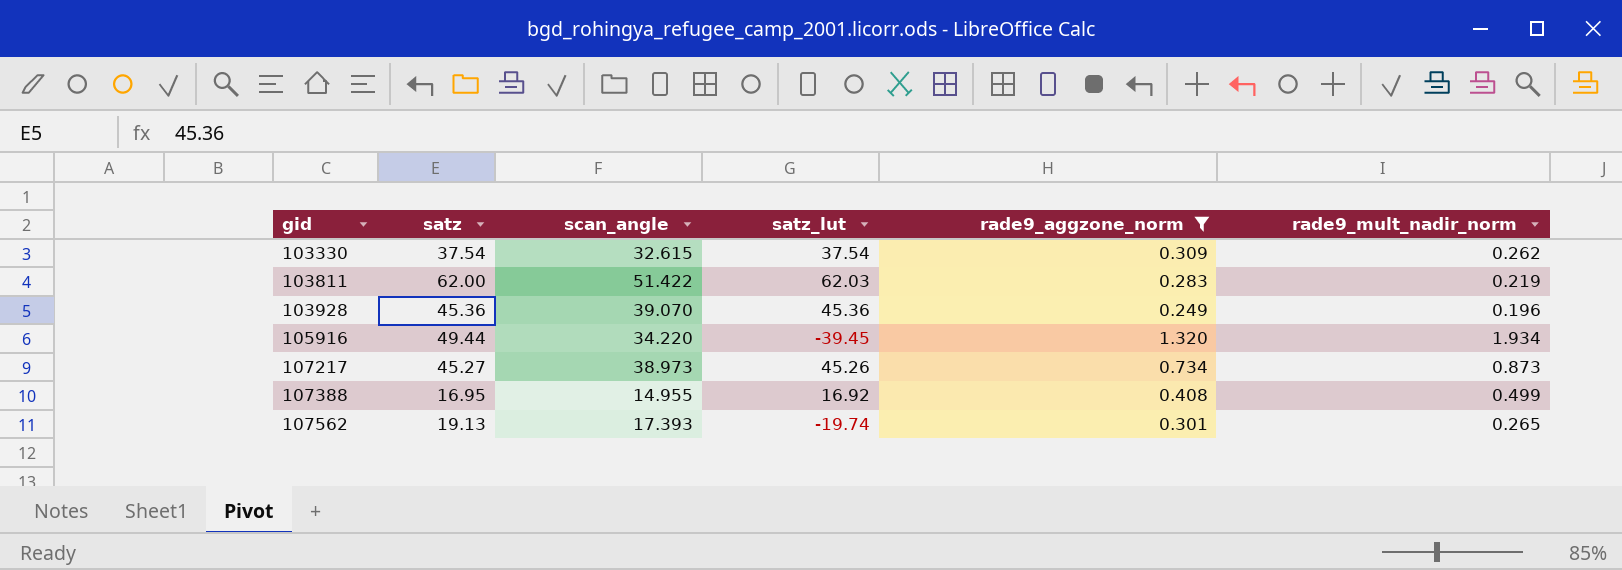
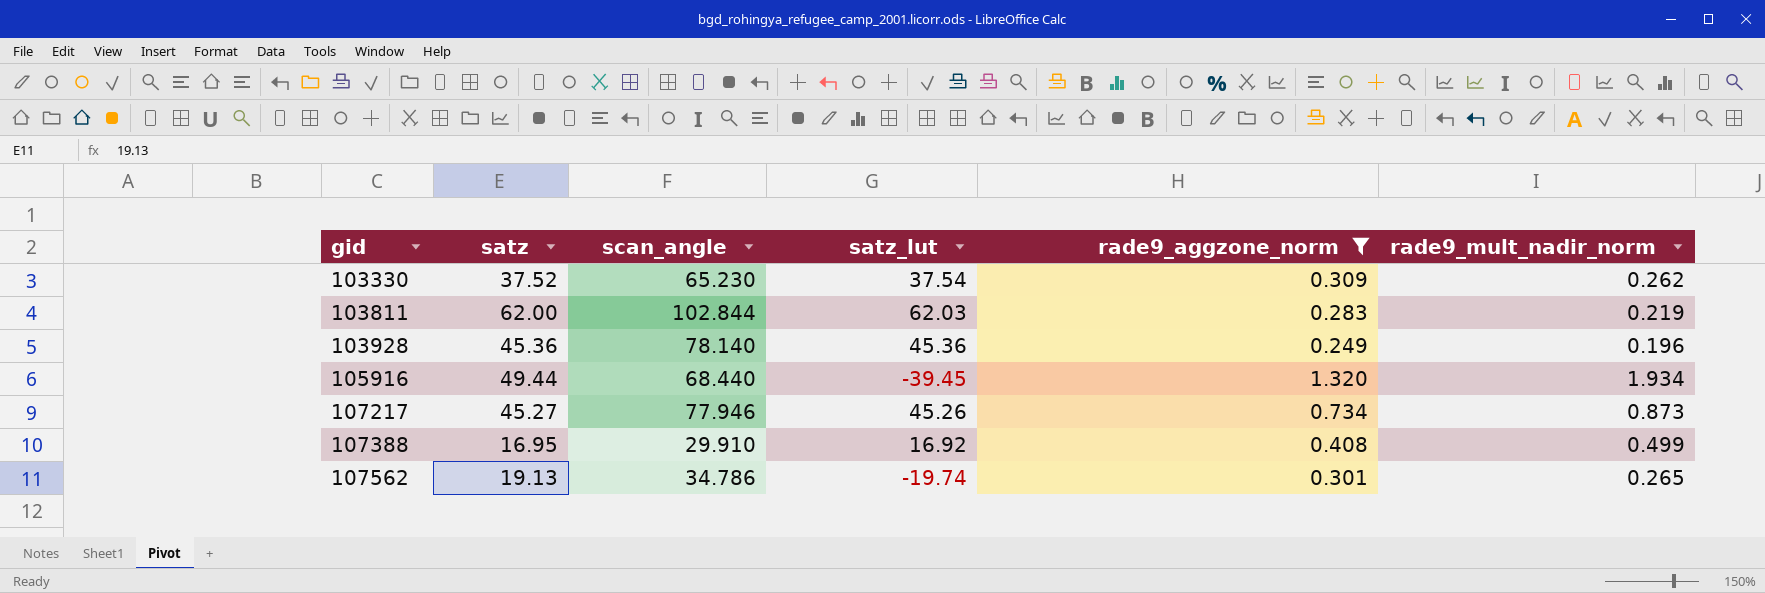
103330 | satz: 37.54 -> 37.52
103330 | scan_angle: 32.615 -> 65.230
103811 | scan_angle: 51.422 -> 102.844
103928 | scan_angle: 39.070 -> 78.140
105916 | scan_angle: 34.220 -> 68.440
107217 | scan_angle: 38.973 -> 77.946
107388 | scan_angle: 14.955 -> 29.910
107562 | scan_angle: 17.393 -> 34.786

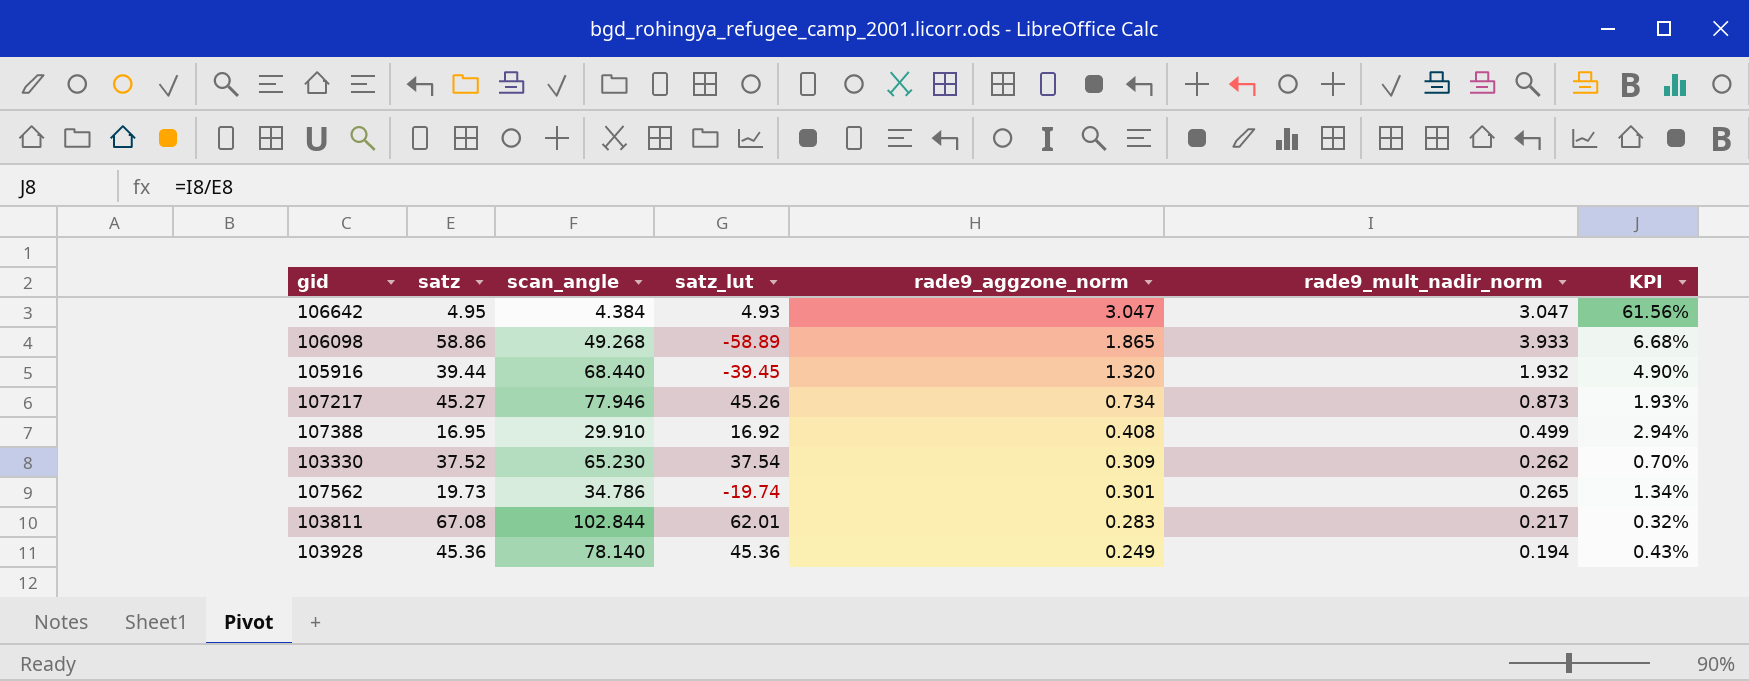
filter: rade9_aggzone_norm <= 1.320 -> none
row order: gid ascending -> rade9_aggzone_norm descending
column KPI | formula: none -> [rade9_mult_nadir_norm] / [satz]
105916 | satz: 49.44 -> 39.44
105916 | rade9_mult_nadir_norm: 1.934 -> 1.932
107562 | satz: 19.13 -> 19.73
103811 | satz: 62.00 -> 67.08
103811 | satz_lut: 62.03 -> 62.01
103811 | rade9_mult_nadir_norm: 0.219 -> 0.217
103928 | rade9_mult_nadir_norm: 0.196 -> 0.194

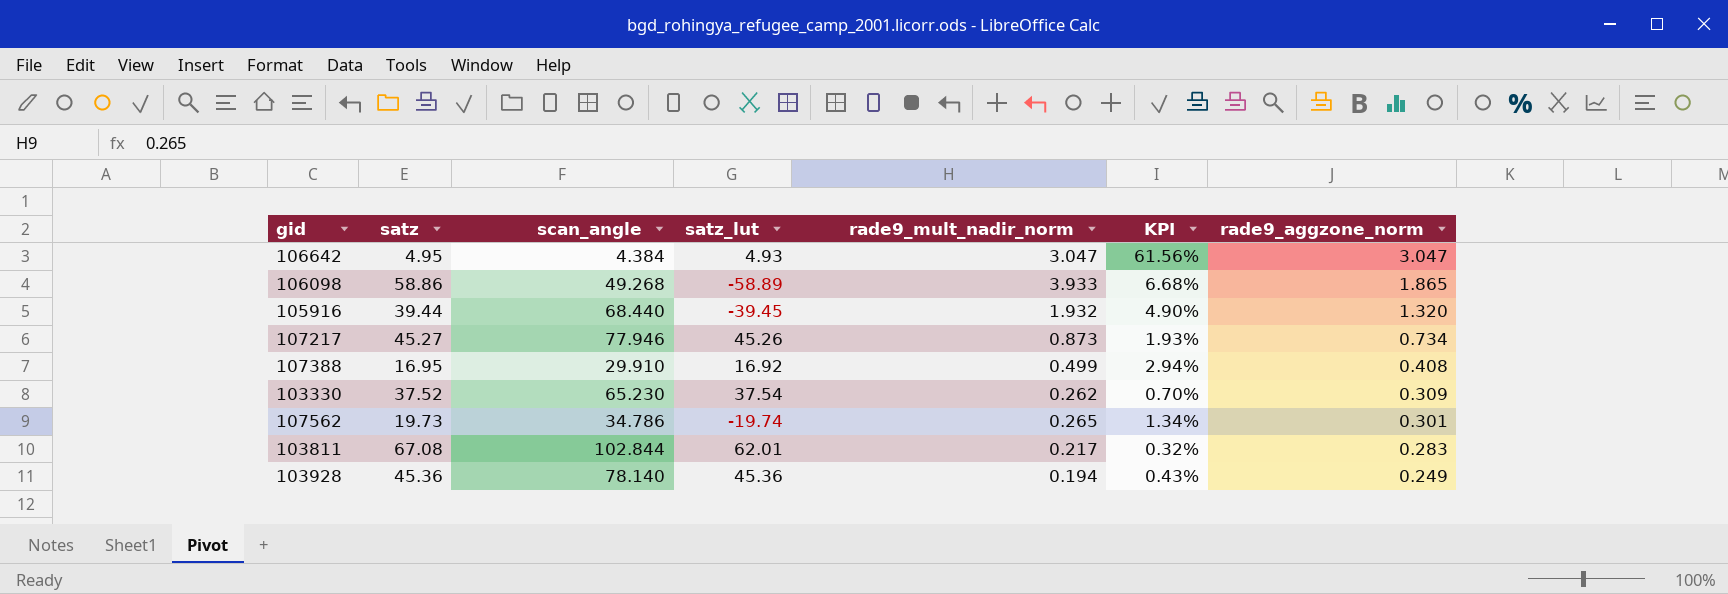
column rade9_aggzone_norm | position: 5 -> 7

